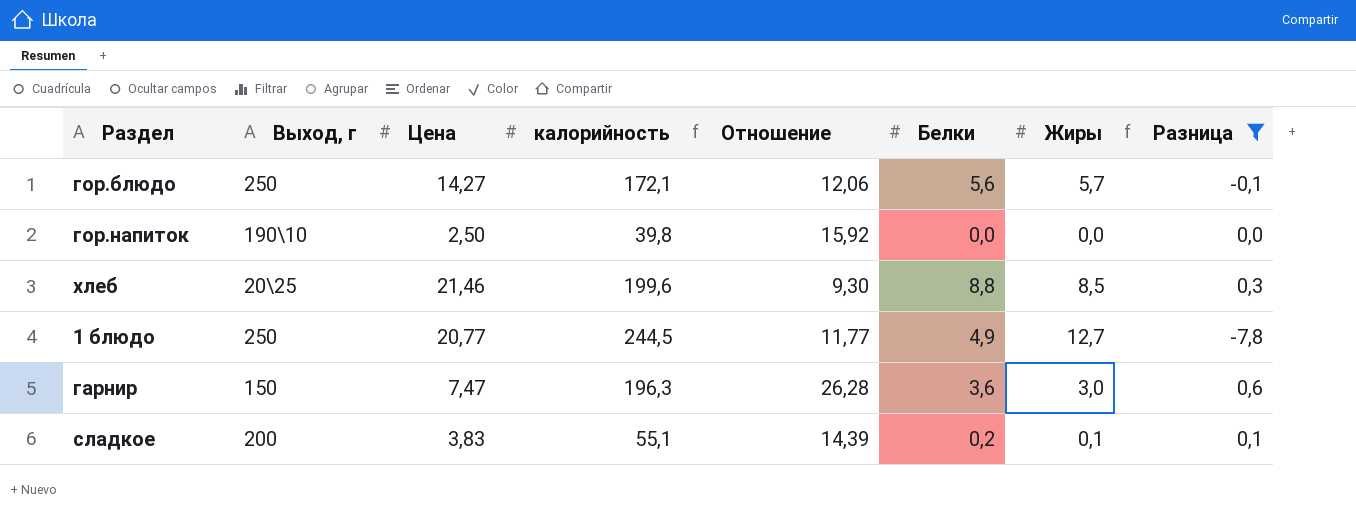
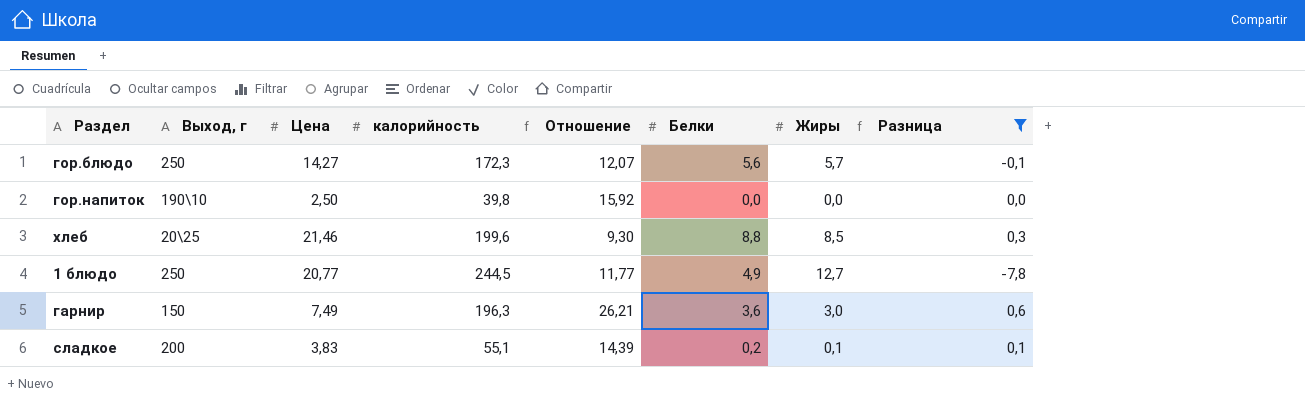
гор.блюдо | калорийность: 172,1 -> 172,3
гор.блюдо | Отношение: 12,06 -> 12,07
гарнир | Цена: 7,47 -> 7,49
гарнир | Отношение: 26,28 -> 26,21

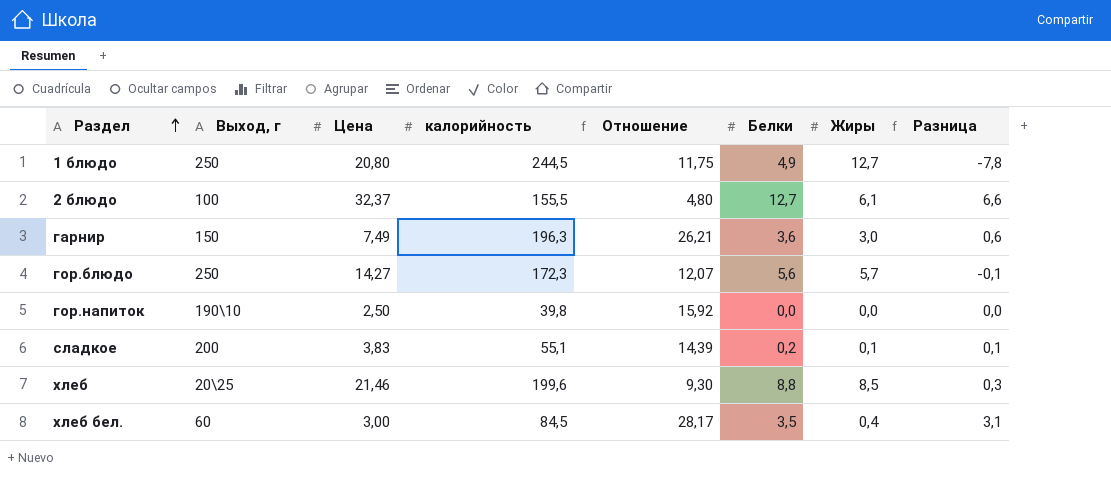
filter: Разница <= 0,6 -> none
row order: none -> Раздел ascending
1 блюдо | Цена: 20,77 -> 20,80
1 блюдо | Отношение: 11,77 -> 11,75

